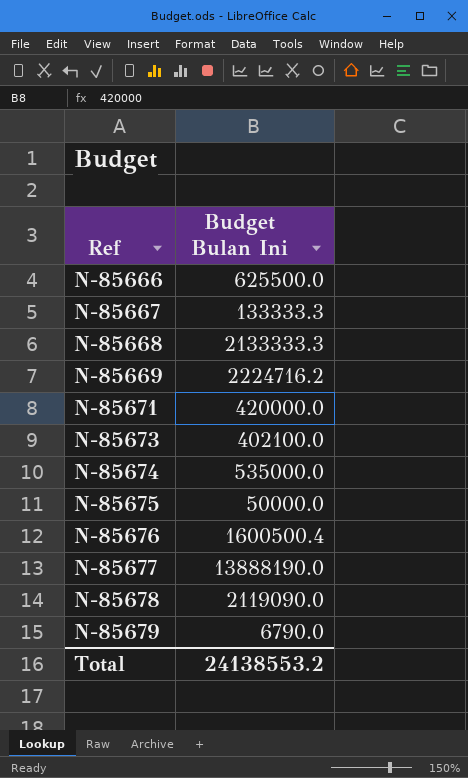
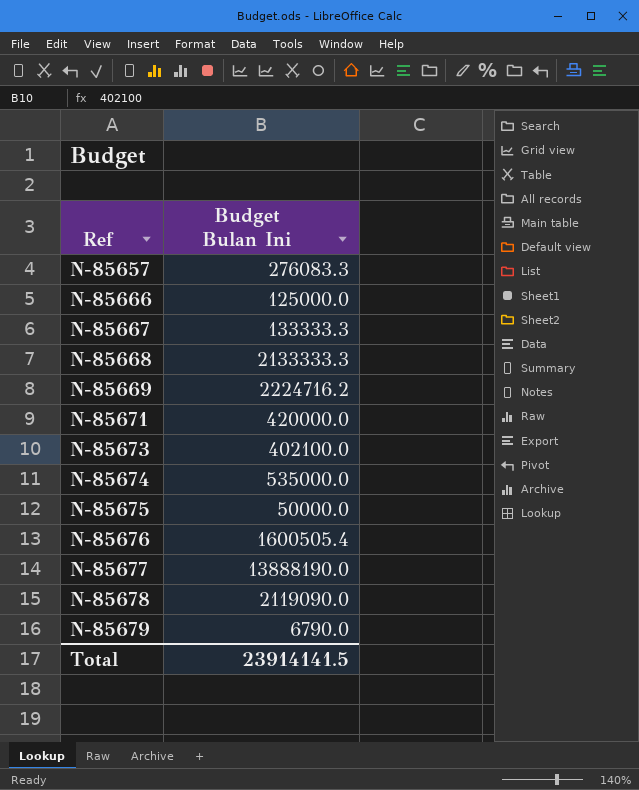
row N-85657: none -> 276083.3
N-85666 | Budget Bulan Ini: 625500.0 -> 125000.0
N-85676 | Budget Bulan Ini: 1600500.4 -> 1600505.4
Total | Budget Bulan Ini: 24138553.2 -> 23914141.5

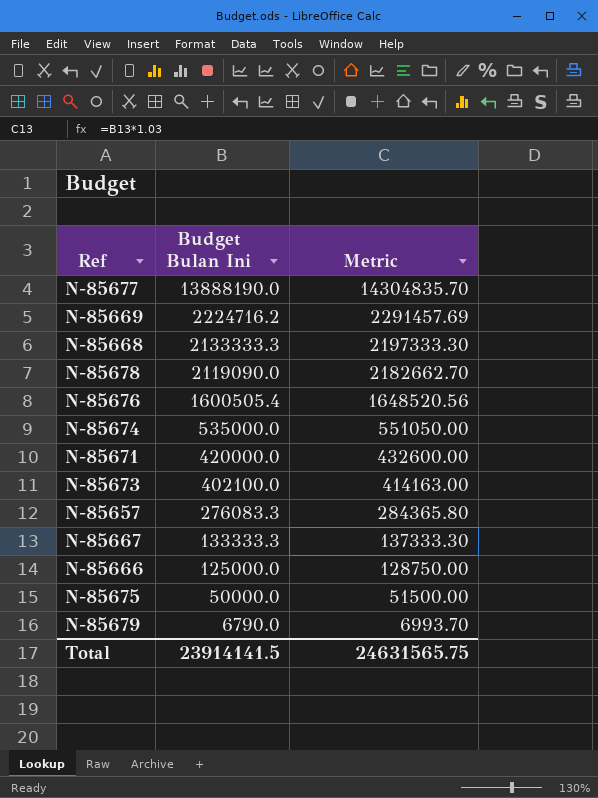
row order: Ref ascending -> Budget Bulan Ini descending
column Metric | formula: none -> [Budget Bulan Ini] * 1.03

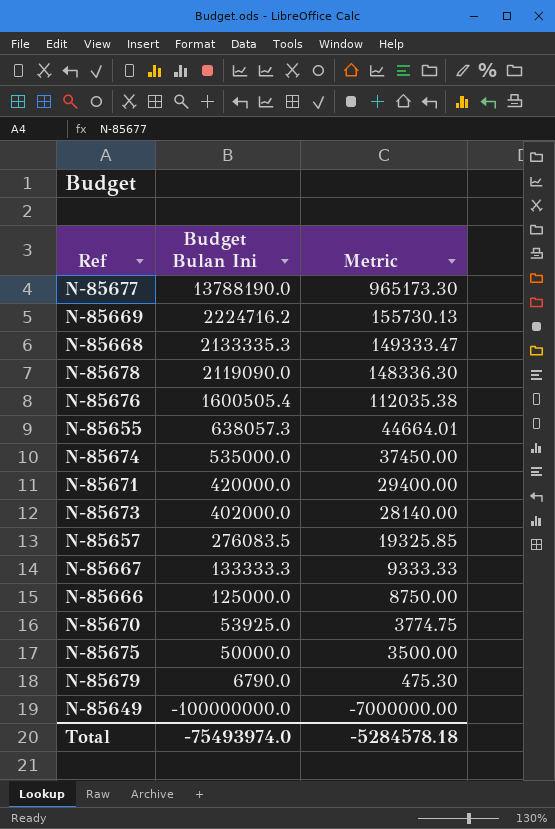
column Metric | formula: [Budget Bulan Ini] * 1.03 -> [Budget Bulan Ini] * 0.07
N-85677 | Budget Bulan Ini: 13888190.0 -> 13788190.0
N-85668 | Budget Bulan Ini: 2133333.3 -> 2133335.3
row N-85655: none -> 638057.3 | 44664.01
N-85673 | Budget Bulan Ini: 402100.0 -> 402000.0
N-85657 | Budget Bulan Ini: 276083.3 -> 276083.5
row N-85670: none -> 53925.0 | 3774.75
row N-85649: none -> -100000000.0 | -7000000.00
Total | Budget Bulan Ini: 23914141.5 -> -75493974.0
Total | Metric: 24631565.75 -> -5284578.18

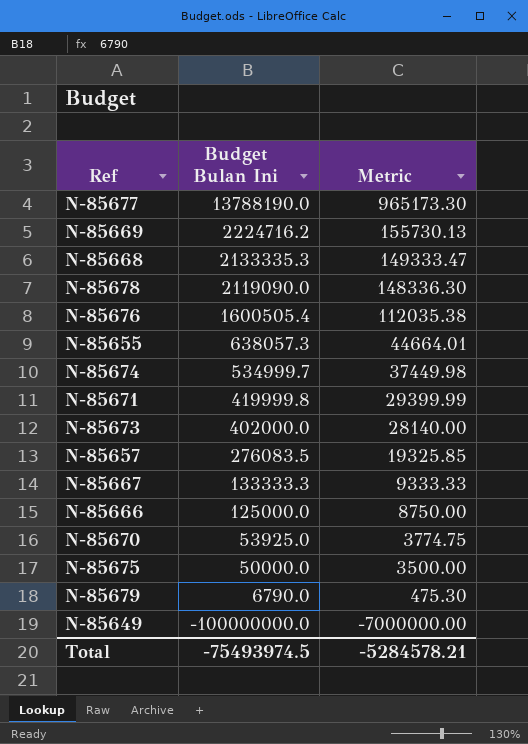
N-85674 | Budget Bulan Ini: 535000.0 -> 534999.7
N-85674 | Metric: 37450.00 -> 37449.98
N-85671 | Budget Bulan Ini: 420000.0 -> 419999.8
N-85671 | Metric: 29400.00 -> 29399.99
Total | Budget Bulan Ini: -75493974.0 -> -75493974.5
Total | Metric: -5284578.18 -> -5284578.21

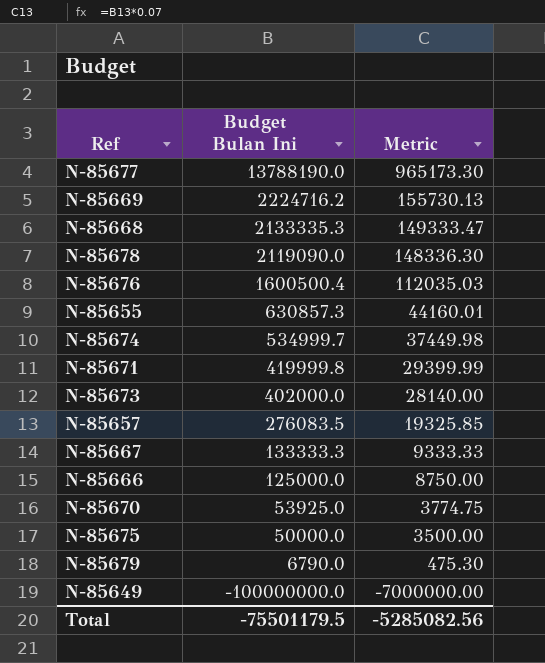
N-85676 | Budget Bulan Ini: 1600505.4 -> 1600500.4
N-85676 | Metric: 112035.38 -> 112035.03
N-85655 | Budget Bulan Ini: 638057.3 -> 630857.3
N-85655 | Metric: 44664.01 -> 44160.01
Total | Budget Bulan Ini: -75493974.5 -> -75501179.5
Total | Metric: -5284578.21 -> -5285082.56

